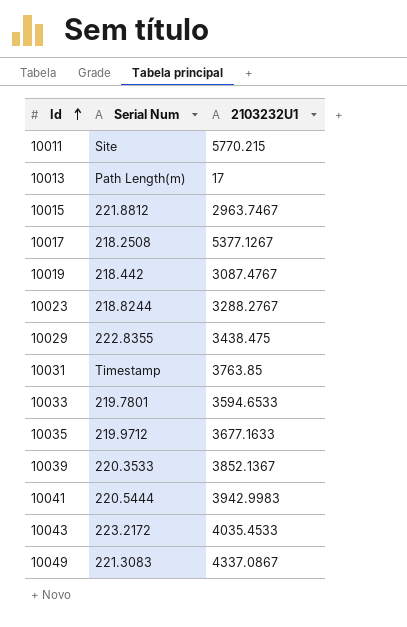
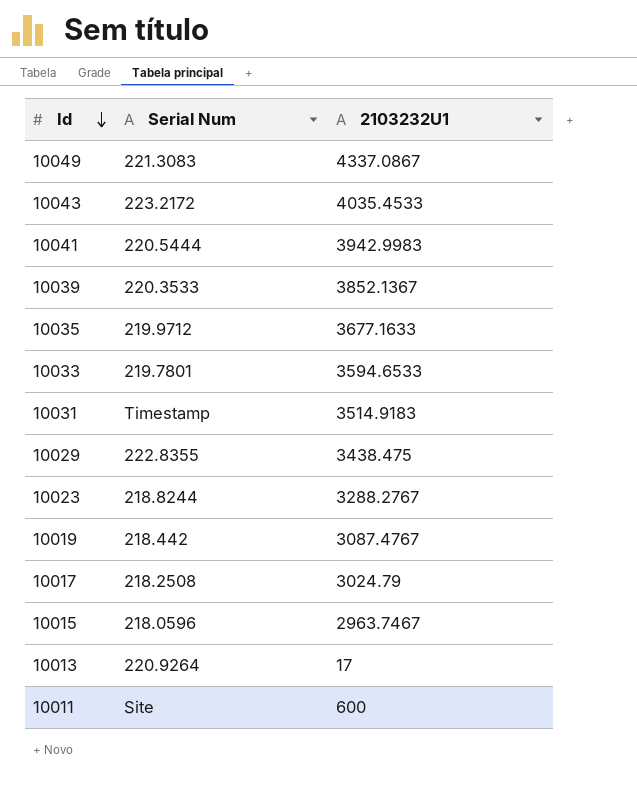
row order: Id ascending -> Id descending
10031 | 2103232U1: 3763.85 -> 3514.9183
10017 | 2103232U1: 5377.1267 -> 3024.79
10015 | Serial Num: 221.8812 -> 218.0596
10013 | Serial Num: Path Length(m) -> 220.9264
10011 | 2103232U1: 5770.215 -> 600

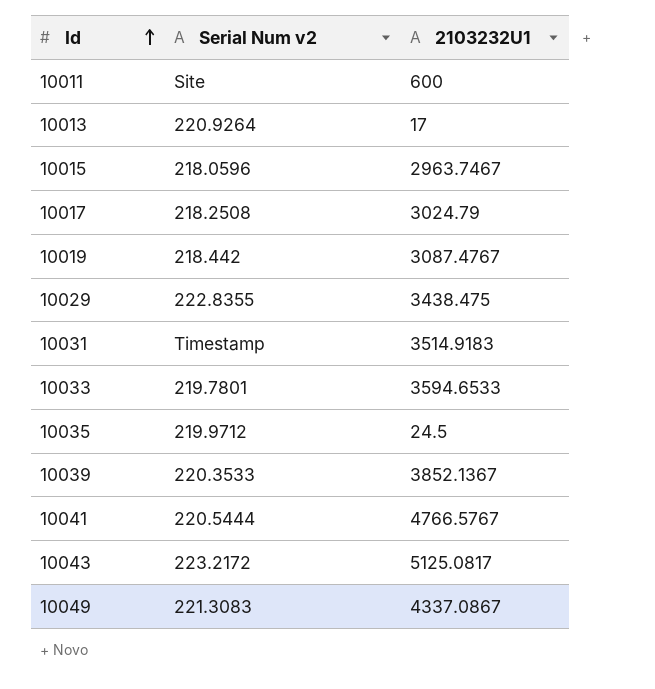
row order: Id descending -> Id ascending
column name: Serial Num -> Serial Num v2
row 10023: 218.8244 | 3288.2767 -> none
10035 | 2103232U1: 3677.1633 -> 24.5
10041 | 2103232U1: 3942.9983 -> 4766.5767
10043 | 2103232U1: 4035.4533 -> 5125.0817

